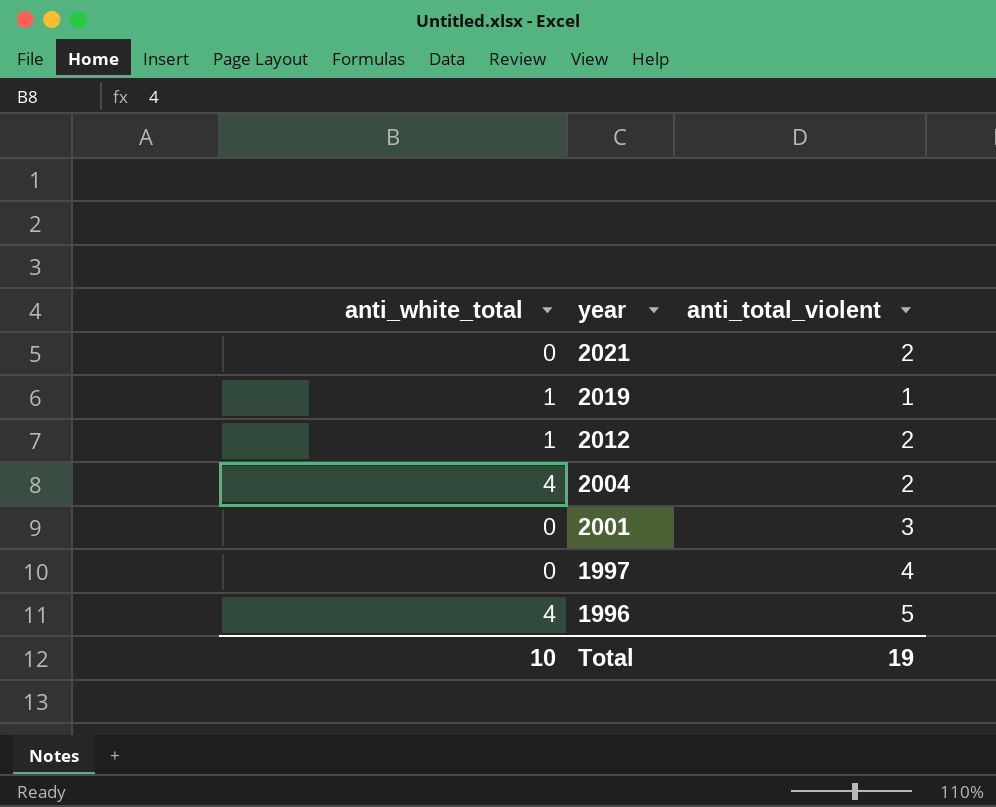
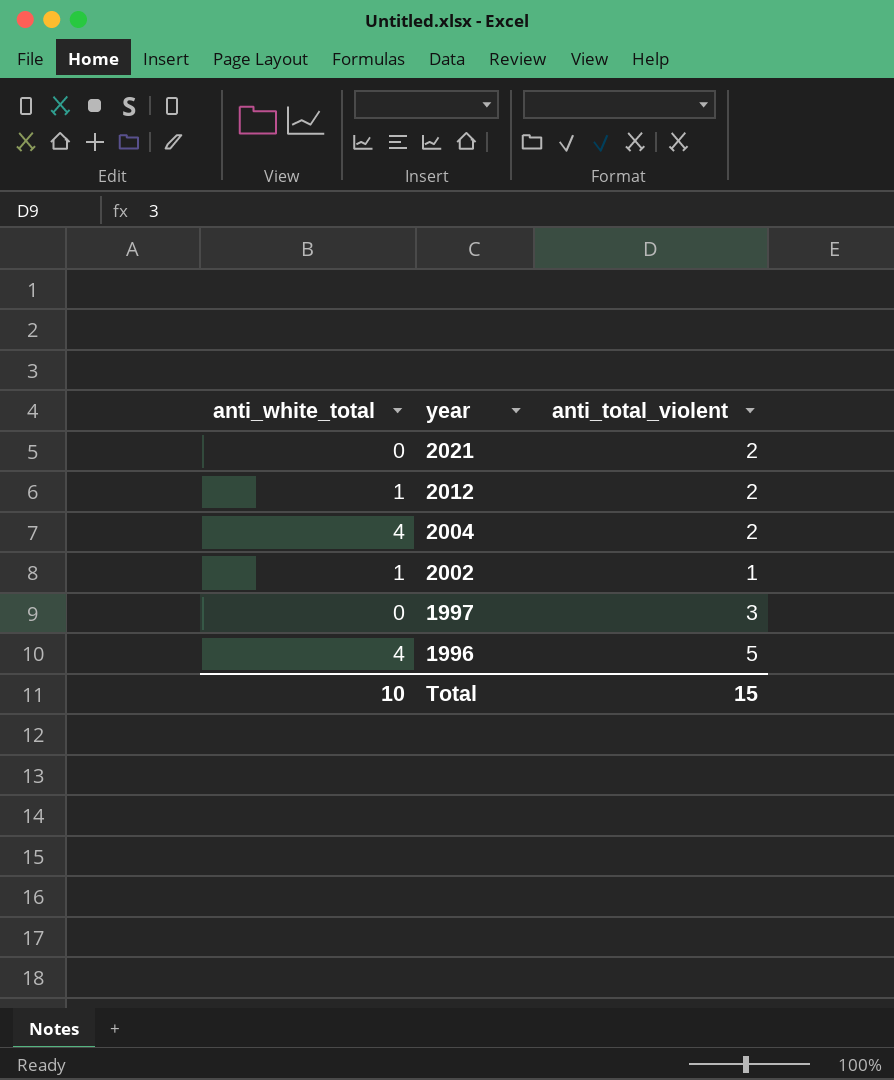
row 2019: 1 | 1 -> none
row 2001: 0 | 3 -> none
row 2002: none -> 1 | 1
1997 | anti_total_violent: 4 -> 3
Total | anti_total_violent: 19 -> 15

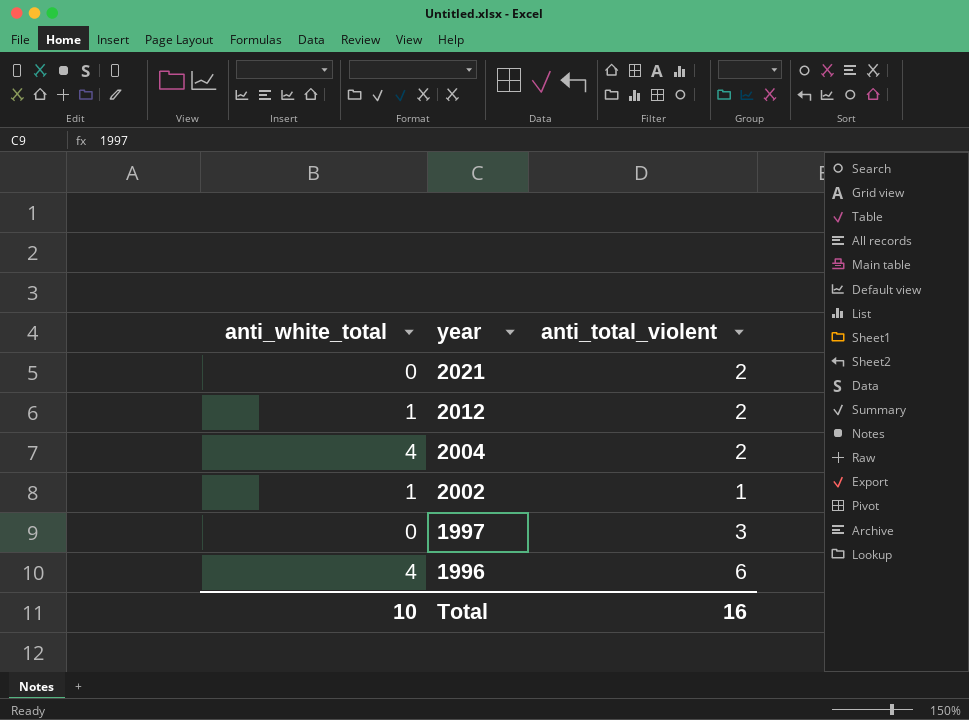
1996 | anti_total_violent: 5 -> 6
Total | anti_total_violent: 15 -> 16

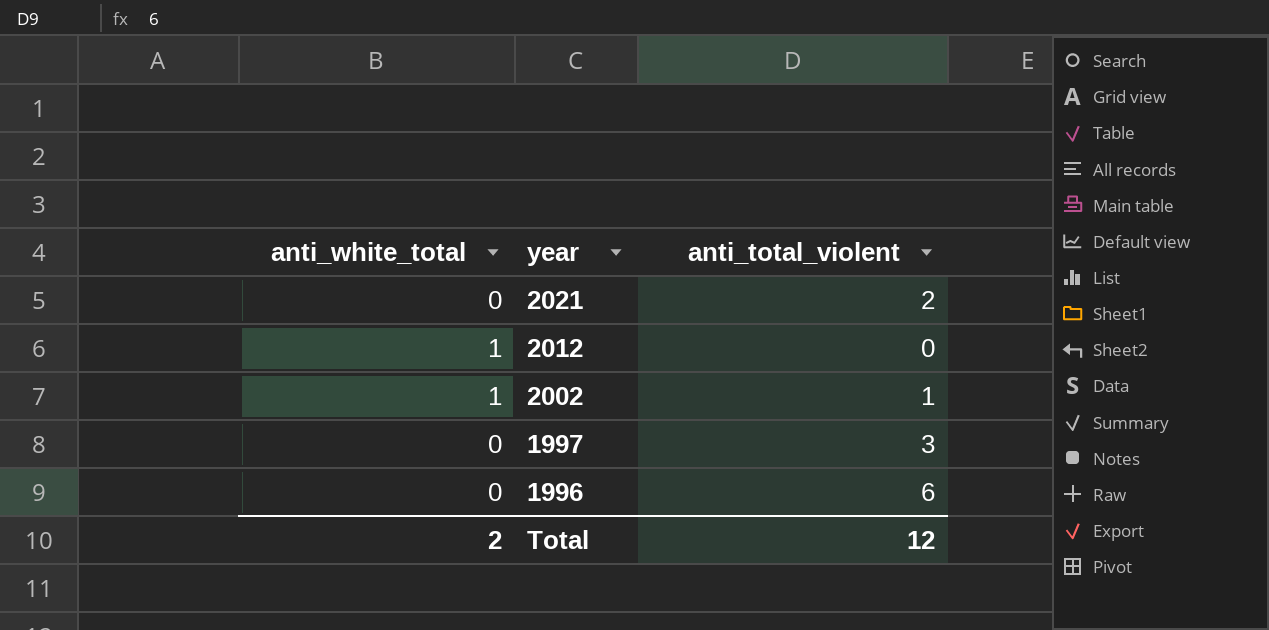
row 2004: 4 | 2 -> none
2012 | anti_total_violent: 2 -> 0
1996 | anti_white_total: 4 -> 0
Total | anti_white_total: 10 -> 2
Total | anti_total_violent: 16 -> 12

